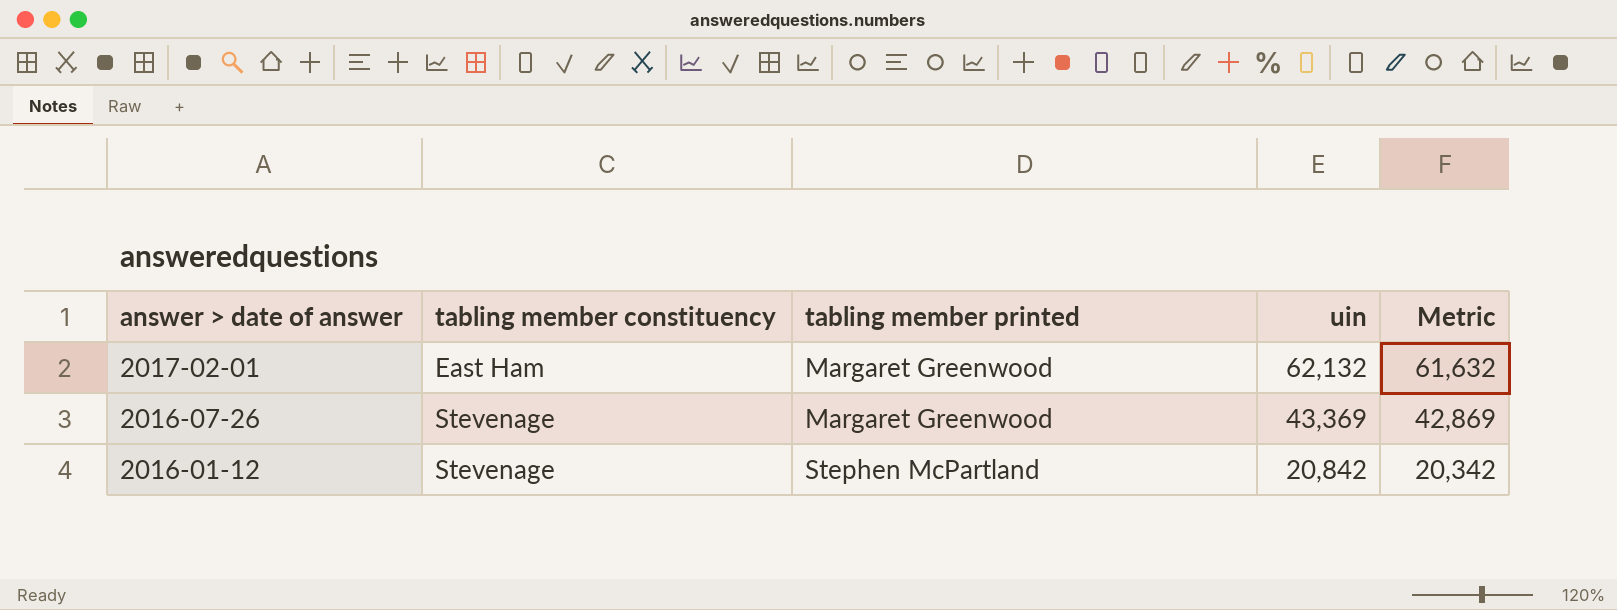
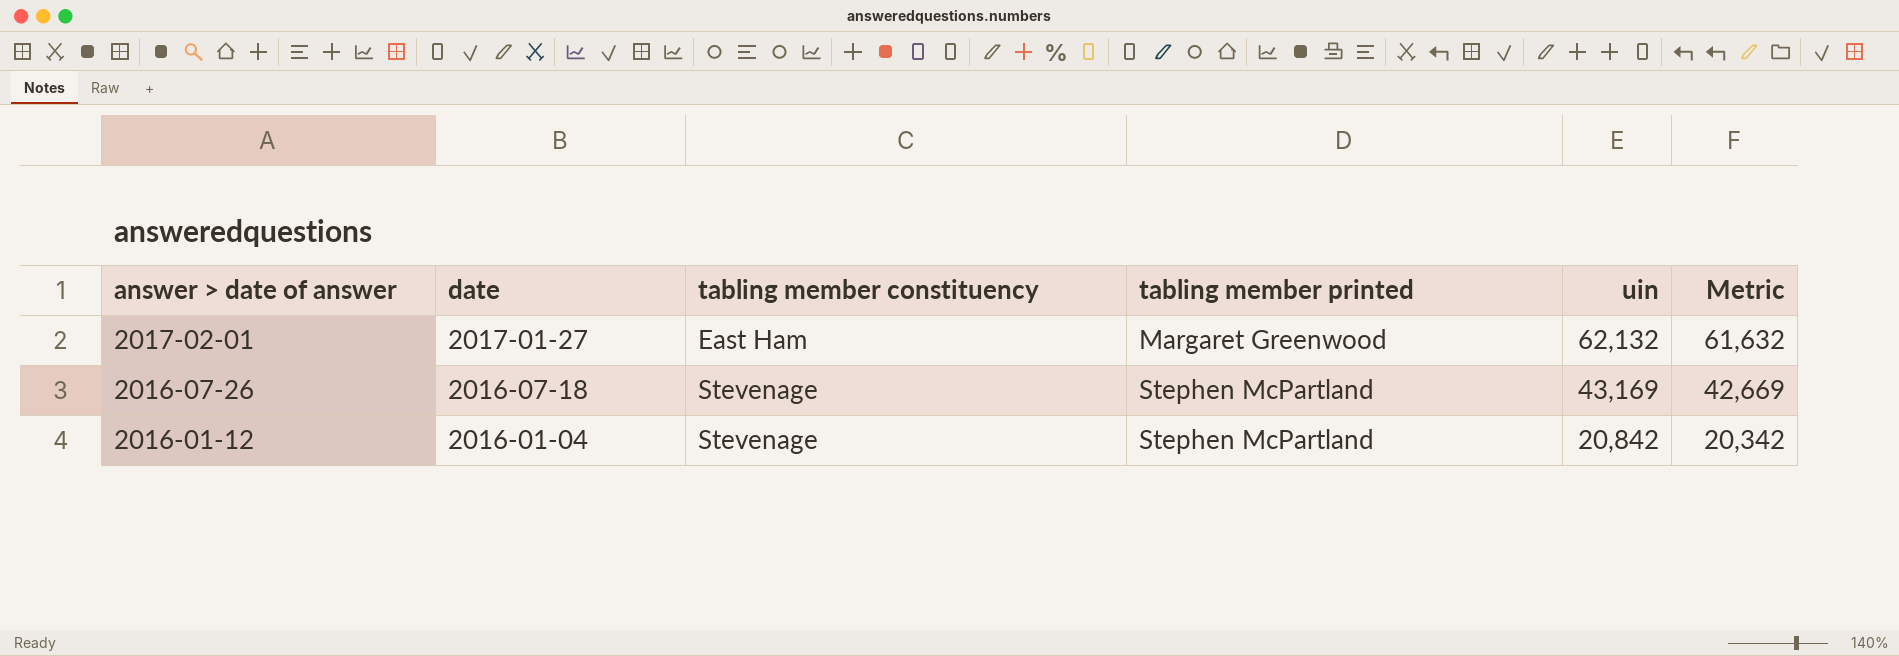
column date | position: none -> 2
2016-07-26 | tabling member printed: Margaret Greenwood -> Stephen McPartland
2016-07-26 | uin: 43,369 -> 43,169
2016-07-26 | Metric: 42,869 -> 42,669

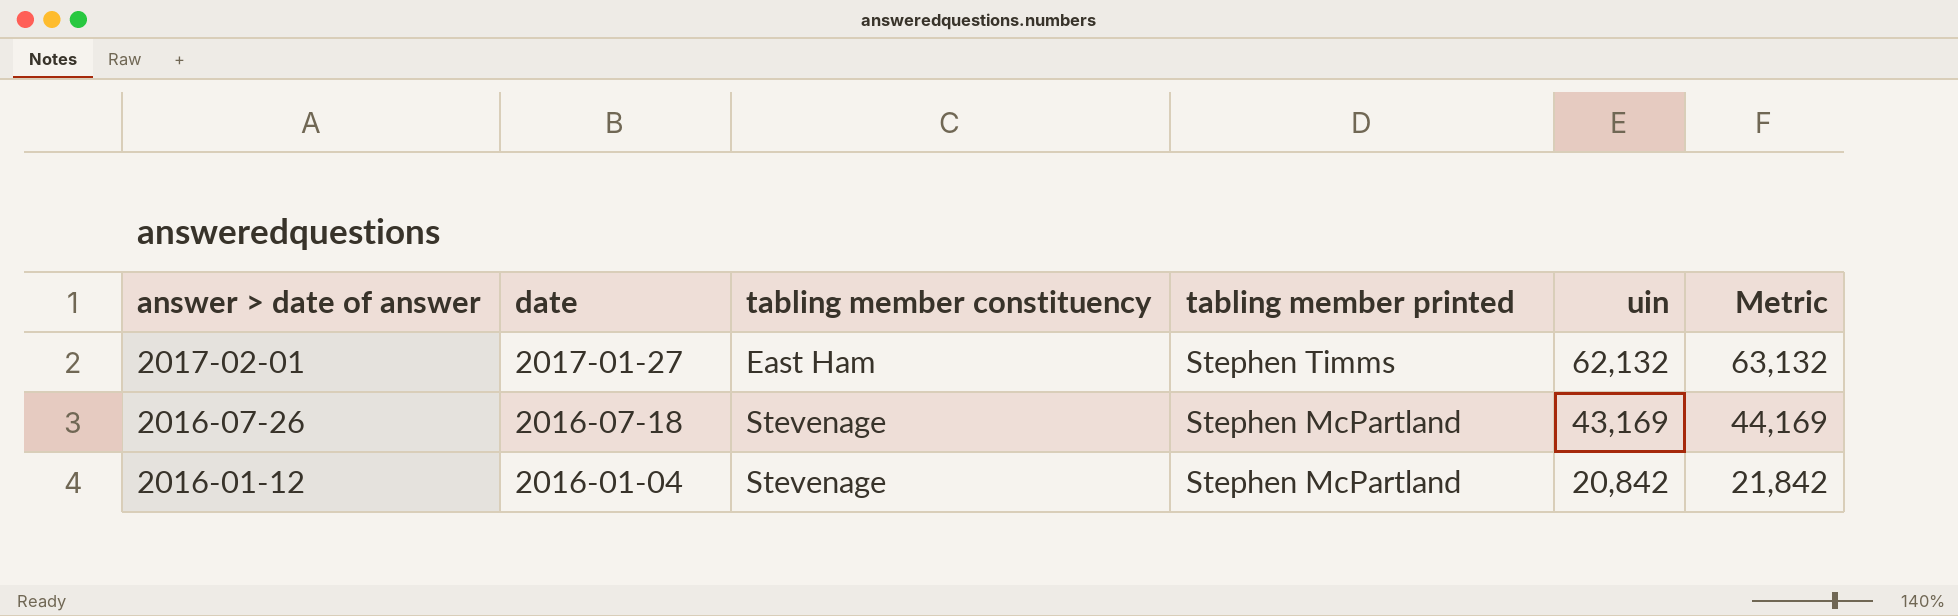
column Metric | formula: [uin] - 500 -> [uin] + 1000
2017-02-01 | tabling member printed: Margaret Greenwood -> Stephen Timms

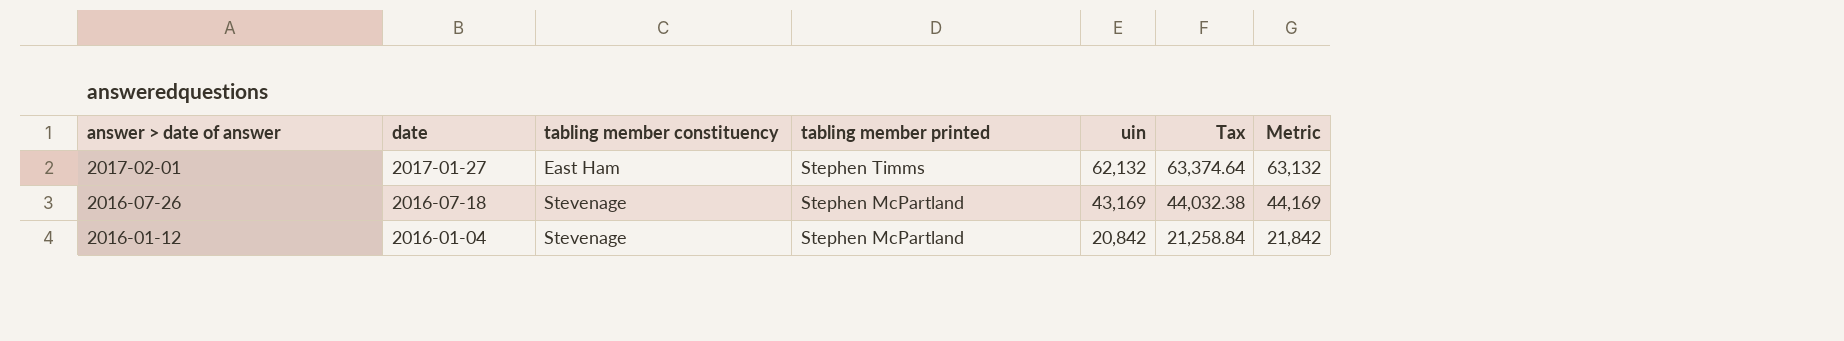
column Tax | formula: none -> [uin] * 1.02

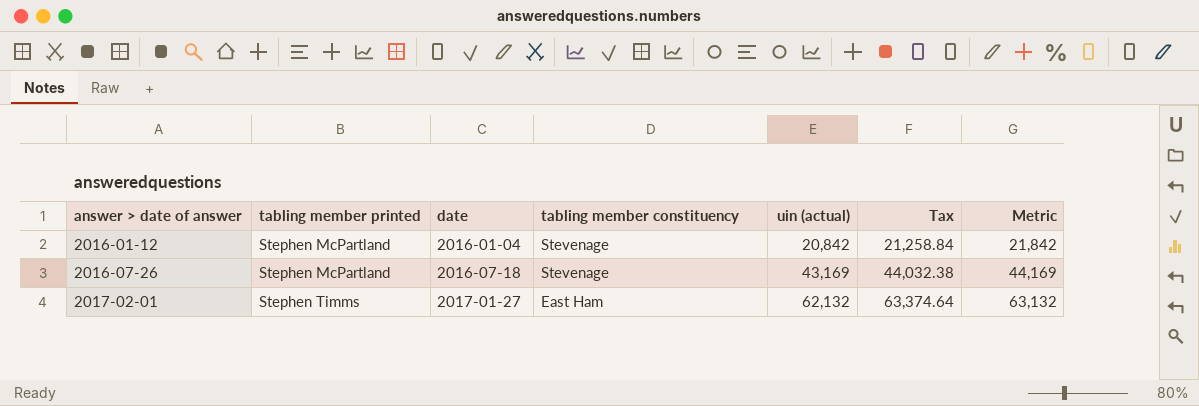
row order: answer > date of answer descending -> answer > date of answer ascending
column tabling member printed | position: 4 -> 2
column name: uin -> uin (actual)

